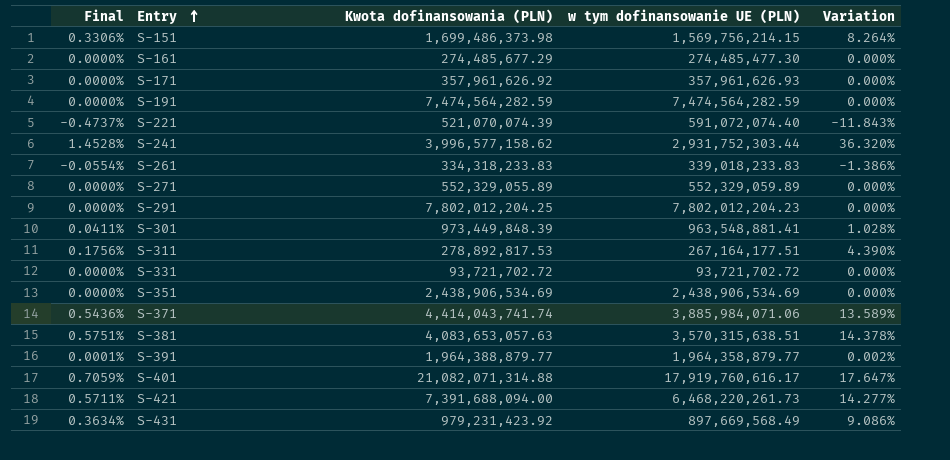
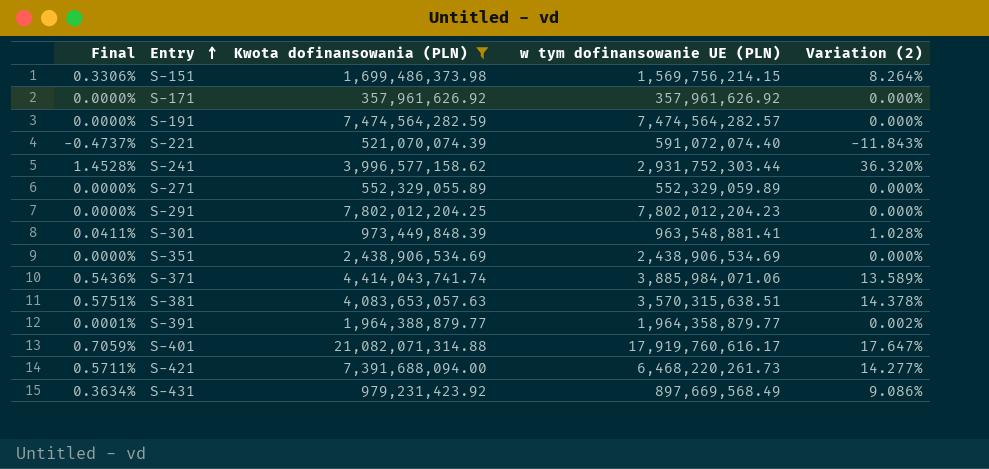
filter: none -> Kwota dofinansowania (PLN) >= 357,961,626.92
column name: Variation -> Variation (2)
S-171 | w tym dofinansowanie UE (PLN): 357,961,626.93 -> 357,961,626.92
S-191 | w tym dofinansowanie UE (PLN): 7,474,564,282.59 -> 7,474,564,282.57

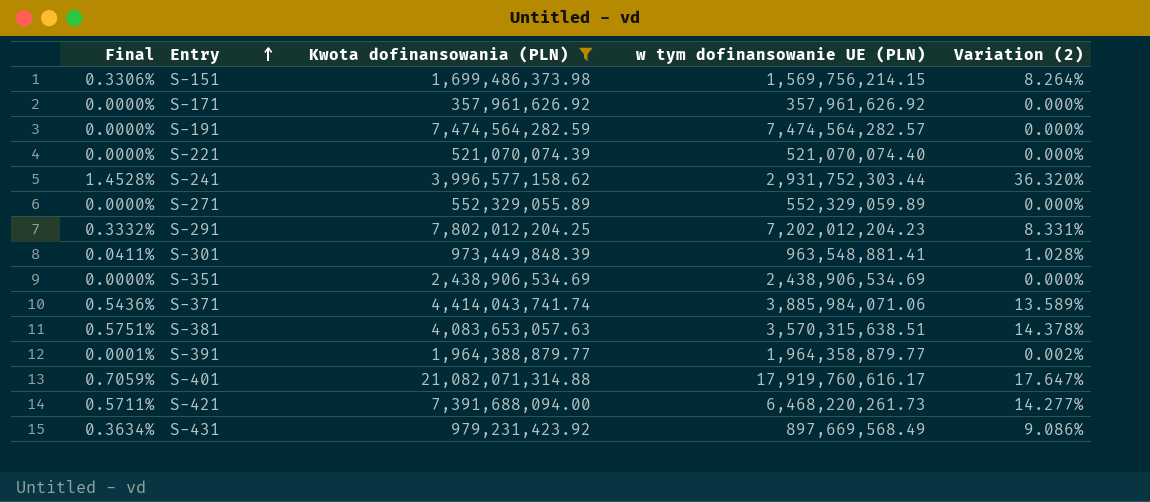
S-221 | Final: -0.4737% -> 0.0000%
S-221 | w tym dofinansowanie UE (PLN): 591,072,074.40 -> 521,070,074.40
S-221 | Variation (2): -11.843% -> 0.000%
S-291 | Final: 0.0000% -> 0.3332%
S-291 | w tym dofinansowanie UE (PLN): 7,802,012,204.23 -> 7,202,012,204.23
S-291 | Variation (2): 0.000% -> 8.331%

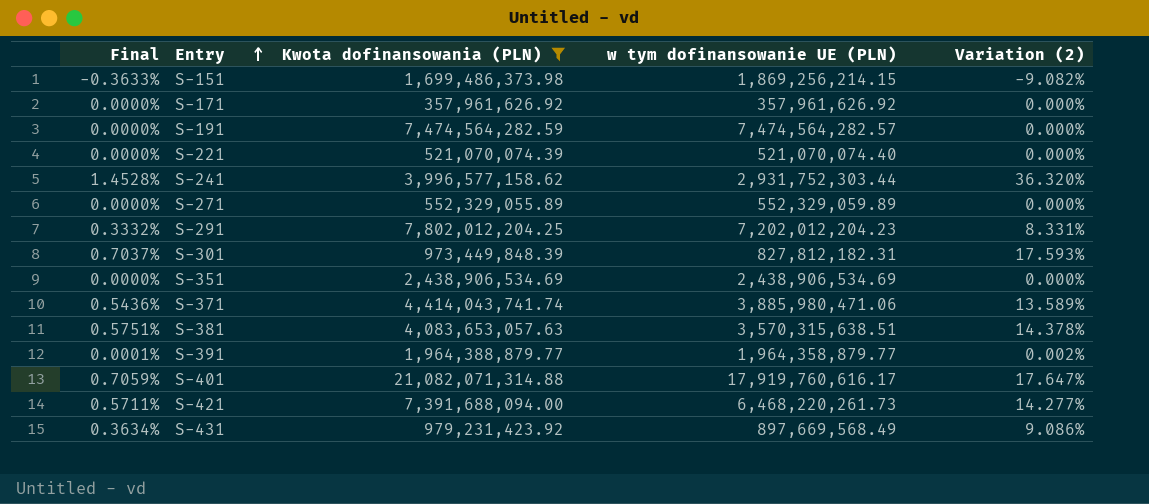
S-151 | Final: 0.3306% -> -0.3633%
S-151 | w tym dofinansowanie UE (PLN): 1,569,756,214.15 -> 1,869,256,214.15
S-151 | Variation (2): 8.264% -> -9.082%
S-301 | Final: 0.0411% -> 0.7037%
S-301 | w tym dofinansowanie UE (PLN): 963,548,881.41 -> 827,812,182.31
S-301 | Variation (2): 1.028% -> 17.593%
S-371 | w tym dofinansowanie UE (PLN): 3,885,984,071.06 -> 3,885,980,471.06

